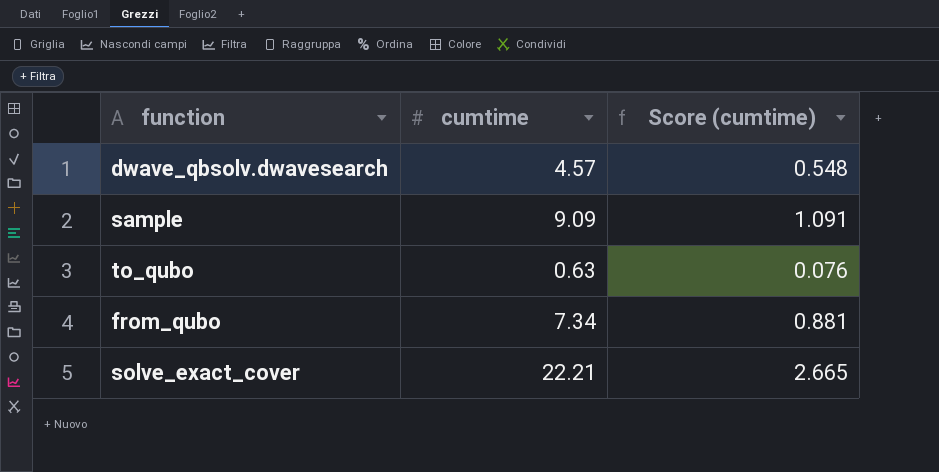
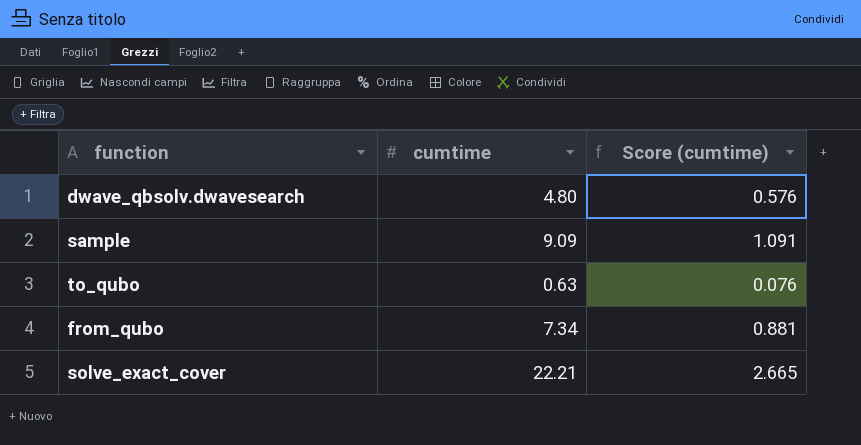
dwave_qbsolv.dwavesearch | cumtime: 4.57 -> 4.80
dwave_qbsolv.dwavesearch | Score (cumtime): 0.548 -> 0.576

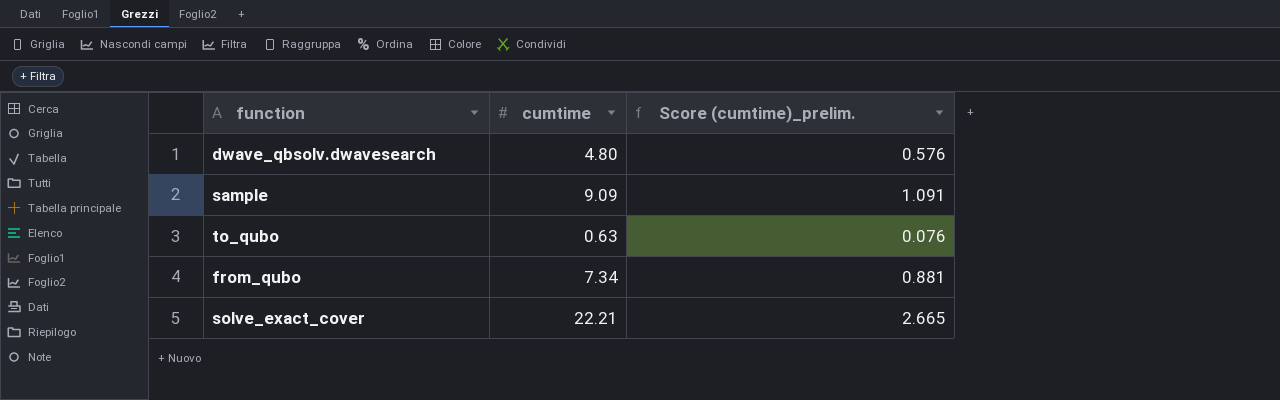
column name: Score (cumtime) -> Score (cumtime)_prelim.

